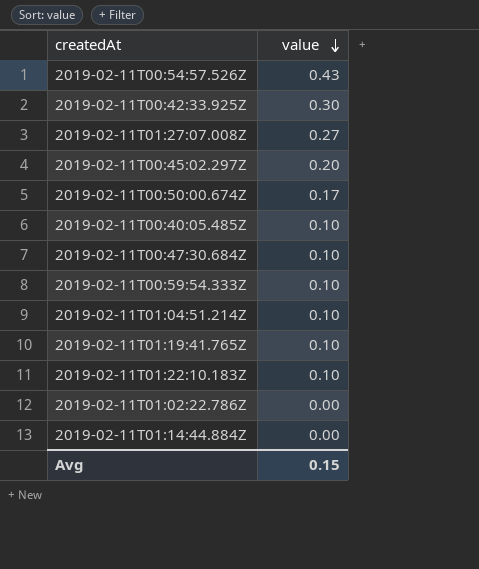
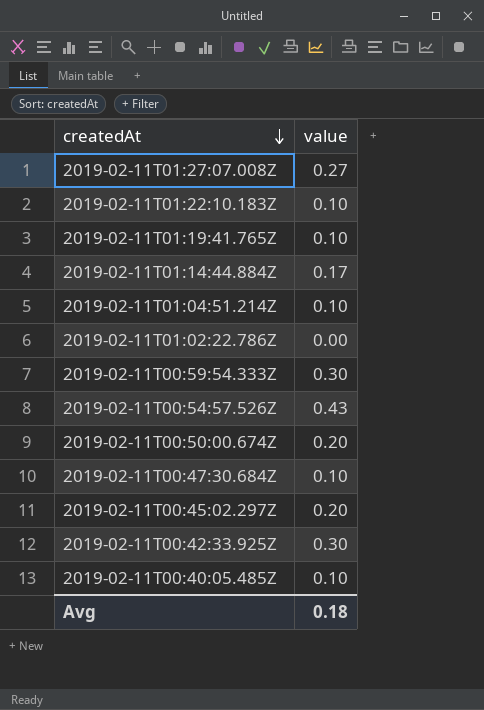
row order: value descending -> createdAt descending
2019-02-11T01:14:44.884Z | value: 0.00 -> 0.17
2019-02-11T00:59:54.333Z | value: 0.10 -> 0.30
2019-02-11T00:50:00.674Z | value: 0.17 -> 0.20
Avg | value: 0.15 -> 0.18

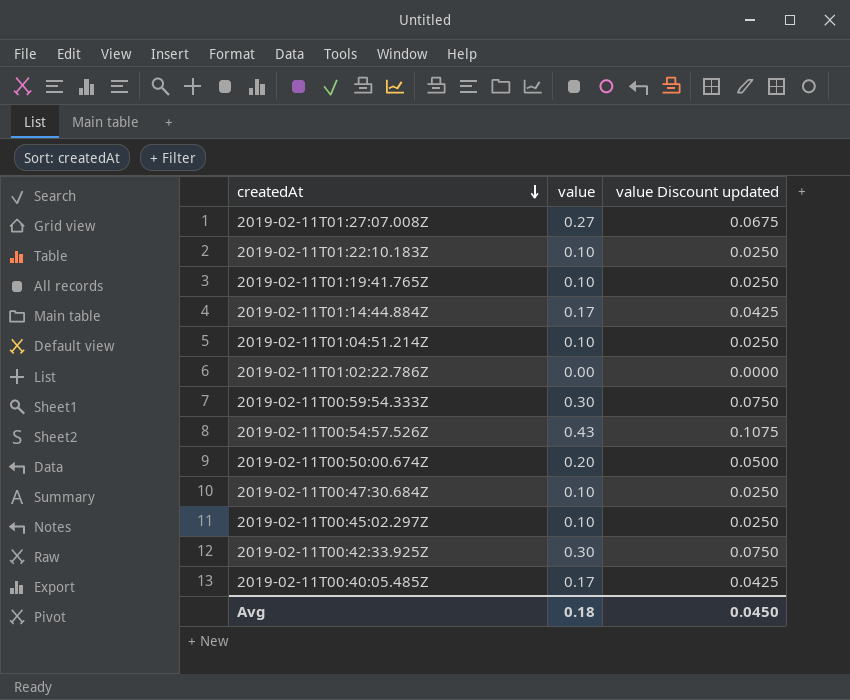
column value Discount updated | formula: none -> [value] * 0.25
2019-02-11T00:45:02.297Z | value: 0.20 -> 0.10
2019-02-11T00:40:05.485Z | value: 0.10 -> 0.17

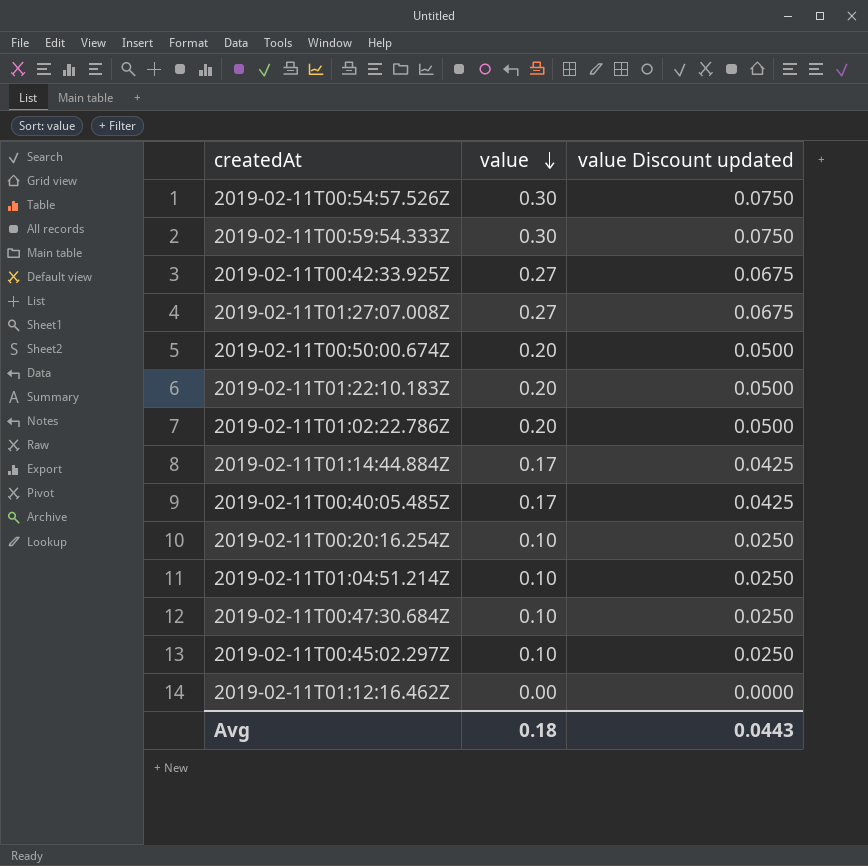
row order: createdAt descending -> value descending
row 2019-02-11T01:19:41.765Z: 0.10 | 0.0250 -> none
2019-02-11T00:54:57.526Z | value: 0.43 -> 0.30
2019-02-11T00:54:57.526Z | value Discount updated: 0.1075 -> 0.0750
2019-02-11T00:42:33.925Z | value: 0.30 -> 0.27
2019-02-11T00:42:33.925Z | value Discount updated: 0.0750 -> 0.0675
2019-02-11T01:22:10.183Z | value: 0.10 -> 0.20
2019-02-11T01:22:10.183Z | value Discount updated: 0.0250 -> 0.0500
2019-02-11T01:02:22.786Z | value: 0.00 -> 0.20
2019-02-11T01:02:22.786Z | value Discount updated: 0.0000 -> 0.0500
row 2019-02-11T00:20:16.254Z: none -> 0.10 | 0.0250
row 2019-02-11T01:12:16.462Z: none -> 0.00 | 0.0000
Avg | value Discount updated: 0.0450 -> 0.0443

